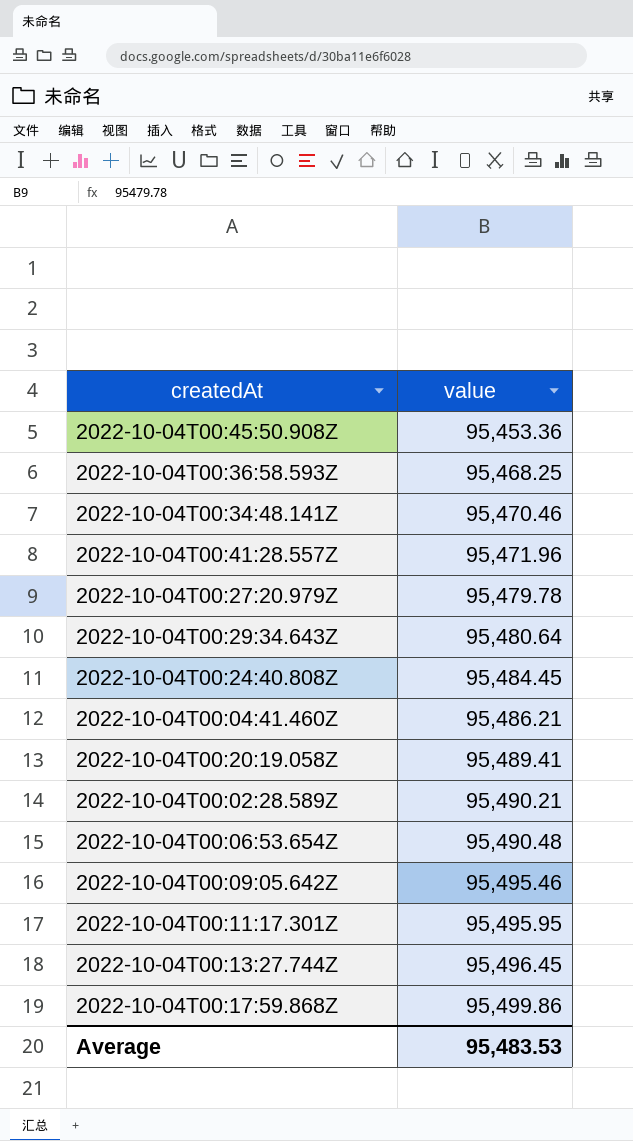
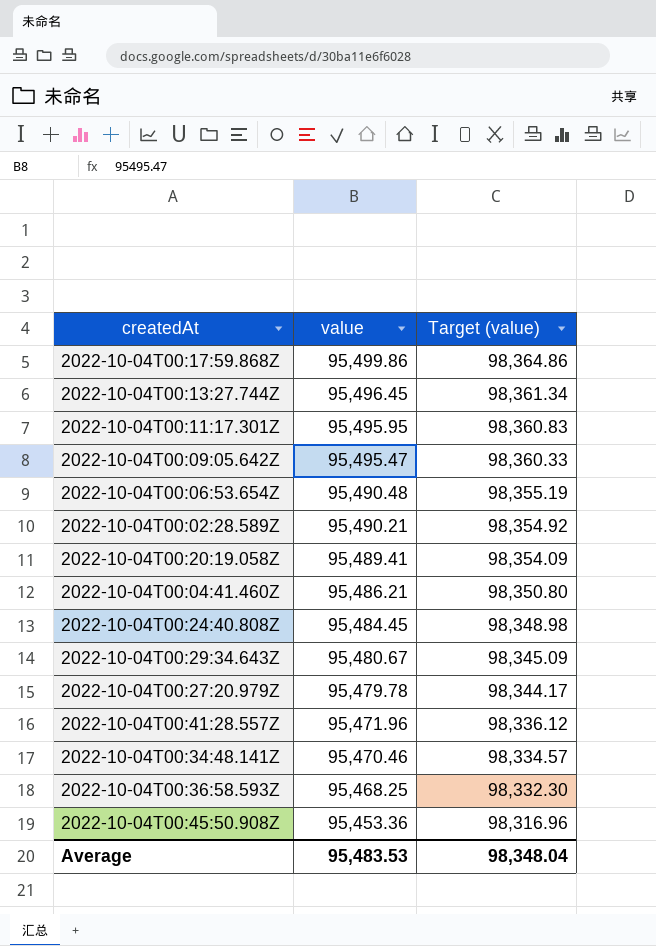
row order: value ascending -> value descending
column Target (value) | formula: none -> [value] * 1.03
2022-10-04T00:09:05.642Z | value: 95,495.46 -> 95,495.47
2022-10-04T00:29:34.643Z | value: 95,480.64 -> 95,480.67

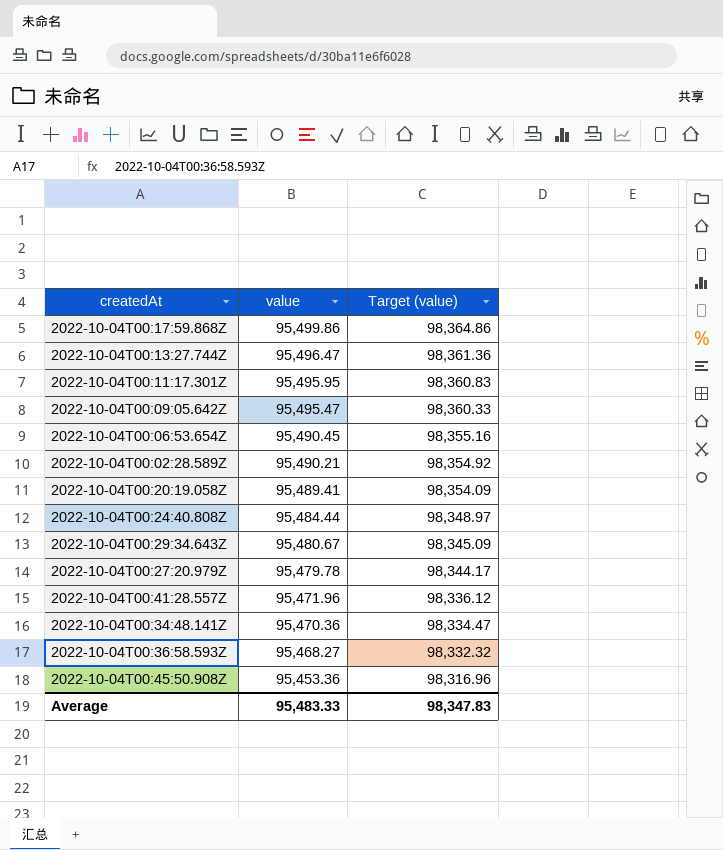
row 2022-10-04T00:04:41.460Z: 95,486.21 | 98,350.80 -> none
2022-10-04T00:13:27.744Z | value: 95,496.45 -> 95,496.47
2022-10-04T00:13:27.744Z | Target (value): 98,361.34 -> 98,361.36
2022-10-04T00:06:53.654Z | value: 95,490.48 -> 95,490.45
2022-10-04T00:06:53.654Z | Target (value): 98,355.19 -> 98,355.16
2022-10-04T00:24:40.808Z | value: 95,484.45 -> 95,484.44
2022-10-04T00:24:40.808Z | Target (value): 98,348.98 -> 98,348.97
2022-10-04T00:34:48.141Z | value: 95,470.46 -> 95,470.36
2022-10-04T00:34:48.141Z | Target (value): 98,334.57 -> 98,334.47
2022-10-04T00:36:58.593Z | value: 95,468.25 -> 95,468.27
2022-10-04T00:36:58.593Z | Target (value): 98,332.30 -> 98,332.32
Average | value: 95,483.53 -> 95,483.33
Average | Target (value): 98,348.04 -> 98,347.83

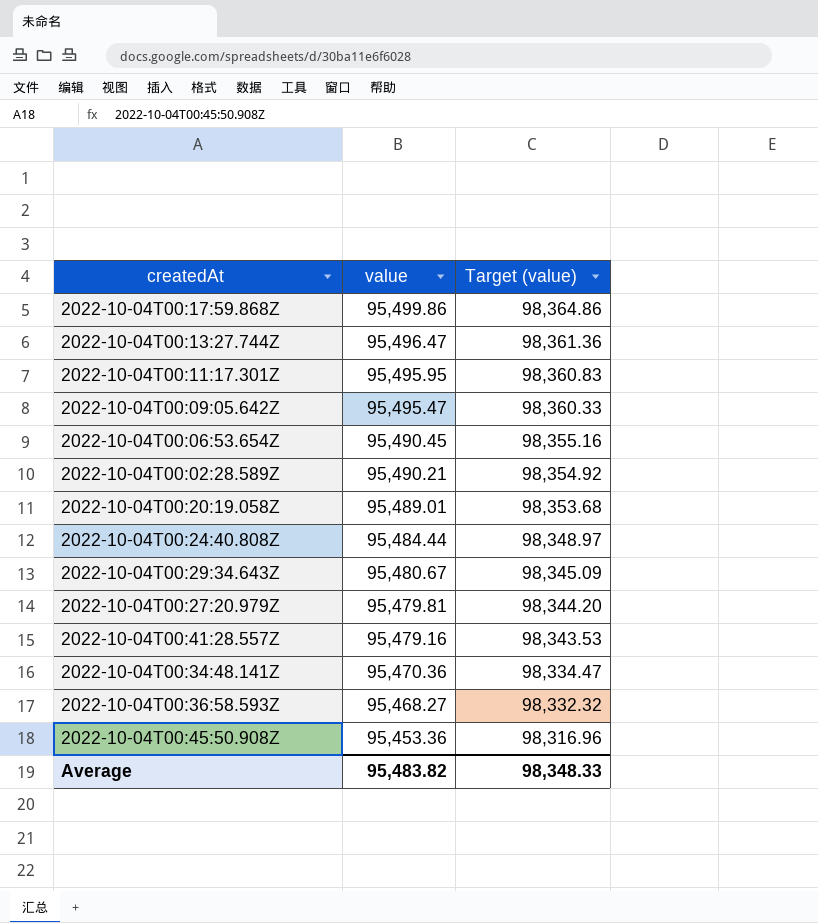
2022-10-04T00:20:19.058Z | value: 95,489.41 -> 95,489.01
2022-10-04T00:20:19.058Z | Target (value): 98,354.09 -> 98,353.68
2022-10-04T00:27:20.979Z | value: 95,479.78 -> 95,479.81
2022-10-04T00:27:20.979Z | Target (value): 98,344.17 -> 98,344.20
2022-10-04T00:41:28.557Z | value: 95,471.96 -> 95,479.16
2022-10-04T00:41:28.557Z | Target (value): 98,336.12 -> 98,343.53
Average | value: 95,483.33 -> 95,483.82
Average | Target (value): 98,347.83 -> 98,348.33

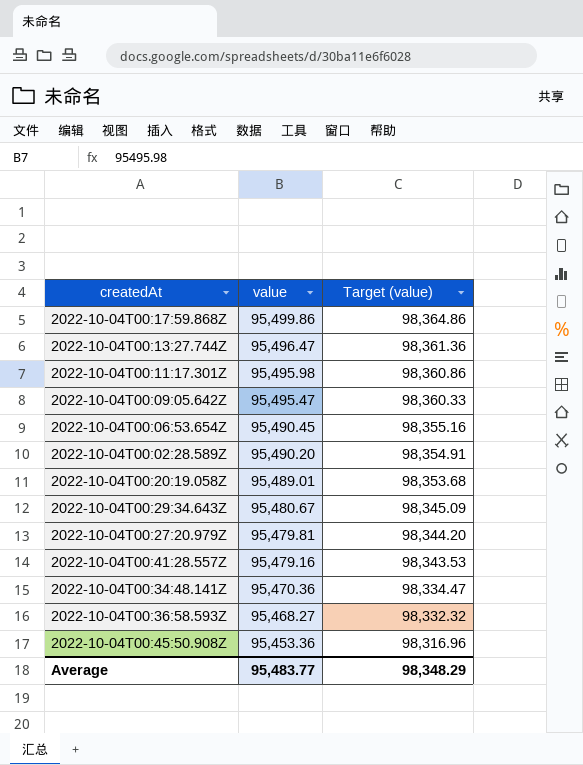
row 2022-10-04T00:24:40.808Z: 95,484.44 | 98,348.97 -> none
2022-10-04T00:11:17.301Z | value: 95,495.95 -> 95,495.98
2022-10-04T00:11:17.301Z | Target (value): 98,360.83 -> 98,360.86
2022-10-04T00:02:28.589Z | value: 95,490.21 -> 95,490.20
2022-10-04T00:02:28.589Z | Target (value): 98,354.92 -> 98,354.91
Average | value: 95,483.82 -> 95,483.77
Average | Target (value): 98,348.33 -> 98,348.29

